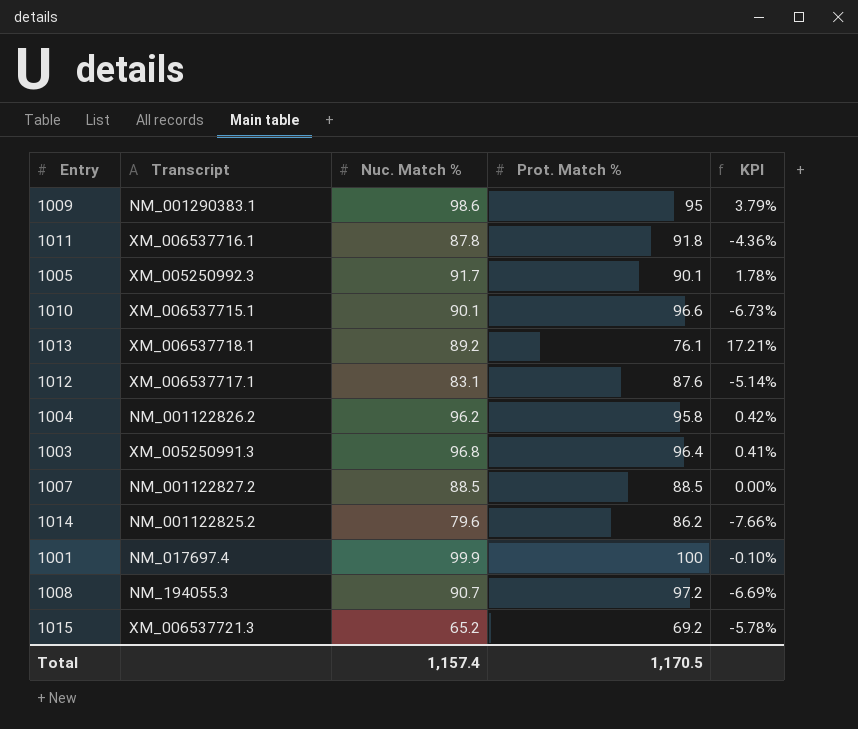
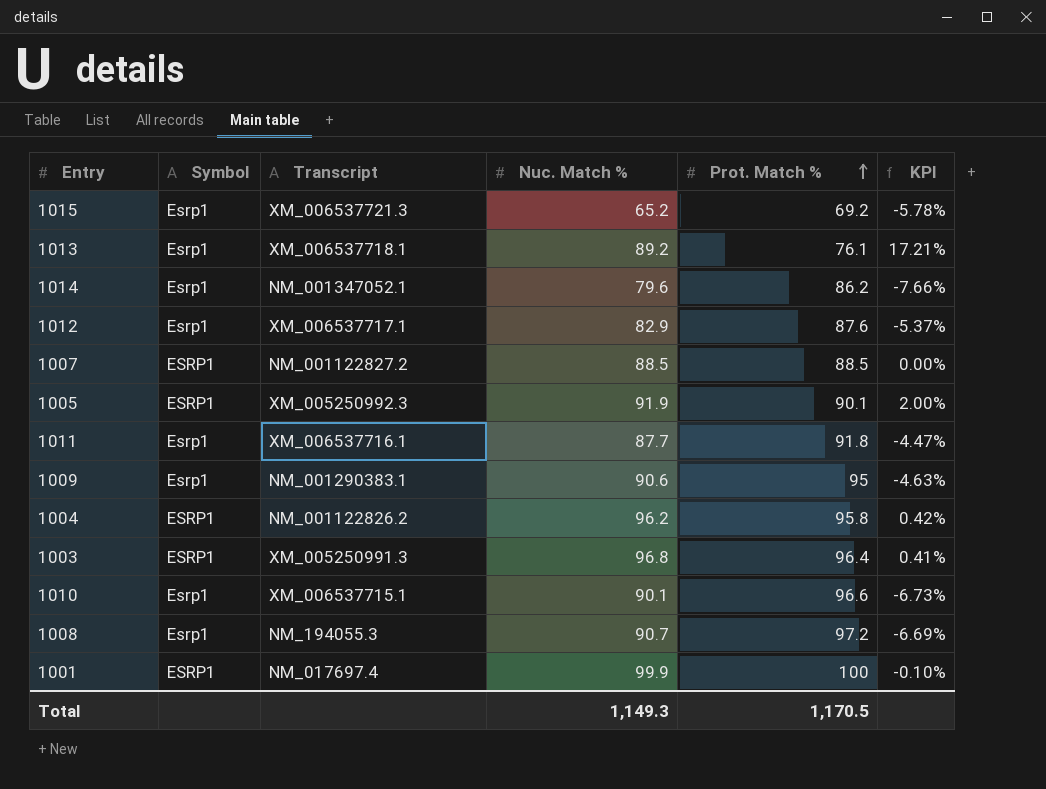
row order: none -> Prot. Match % ascending
column Symbol | position: none -> 2
1014 | Transcript: NM_001122825.2 -> NM_001347052.1
1012 | Nuc. Match %: 83.1 -> 82.9
1012 | KPI: -5.14% -> -5.37%
1005 | Nuc. Match %: 91.7 -> 91.9
1005 | KPI: 1.78% -> 2.00%
1011 | Nuc. Match %: 87.8 -> 87.7
1011 | KPI: -4.36% -> -4.47%
1009 | Nuc. Match %: 98.6 -> 90.6
1009 | KPI: 3.79% -> -4.63%
Total | Nuc. Match %: 1,157.4 -> 1,149.3

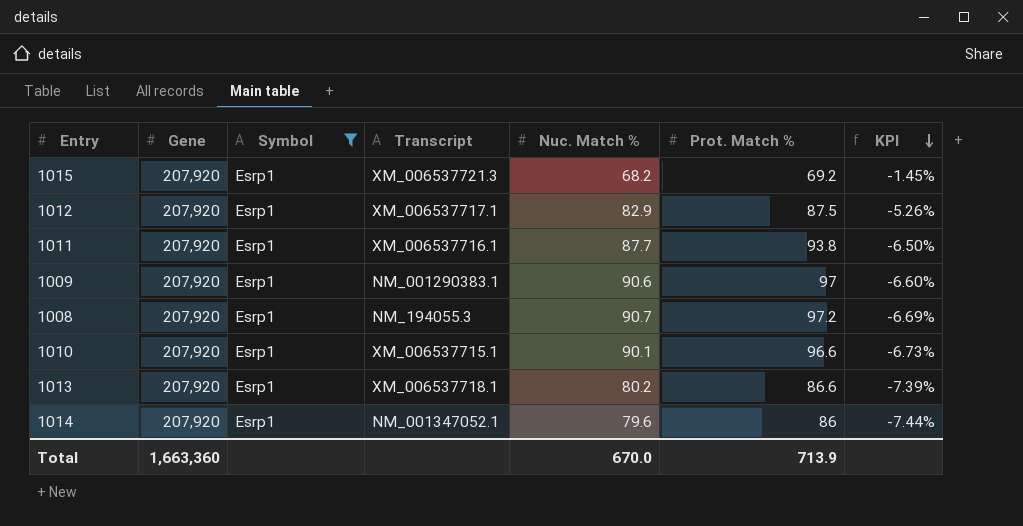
filter: none -> Symbol = Esrp1
row order: Prot. Match % ascending -> KPI descending
column Gene | position: none -> 2
1015 | Nuc. Match %: 65.2 -> 68.2
1015 | KPI: -5.78% -> -1.45%
1012 | Prot. Match %: 87.6 -> 87.5
1012 | KPI: -5.37% -> -5.26%
1011 | Prot. Match %: 91.8 -> 93.8
1011 | KPI: -4.47% -> -6.50%
1009 | Prot. Match %: 95 -> 97
1009 | KPI: -4.63% -> -6.60%
1013 | Nuc. Match %: 89.2 -> 80.2
1013 | Prot. Match %: 76.1 -> 86.6
1013 | KPI: 17.21% -> -7.39%
1014 | Prot. Match %: 86.2 -> 86
1014 | KPI: -7.66% -> -7.44%
Total | Nuc. Match %: 1,149.3 -> 670.0
Total | Prot. Match %: 1,170.5 -> 713.9

